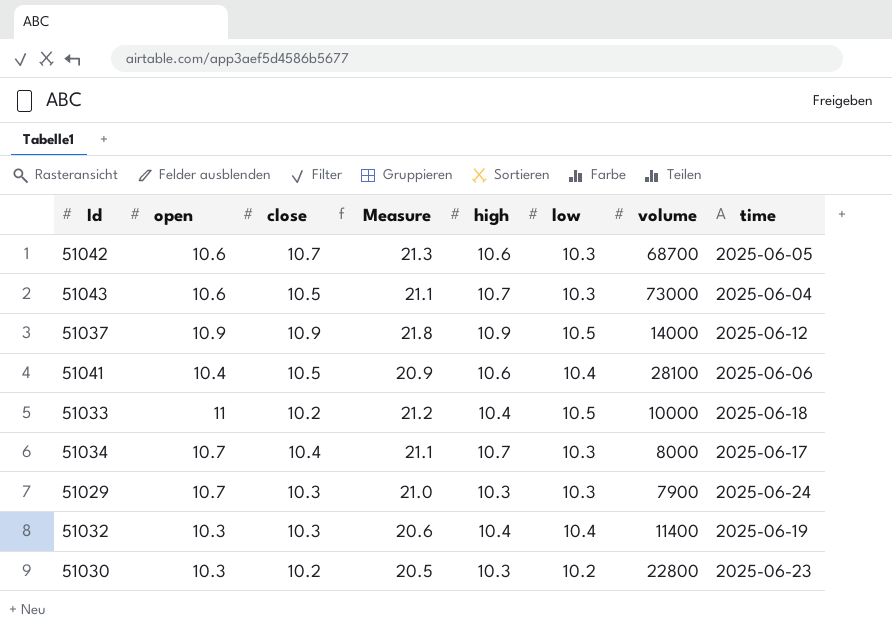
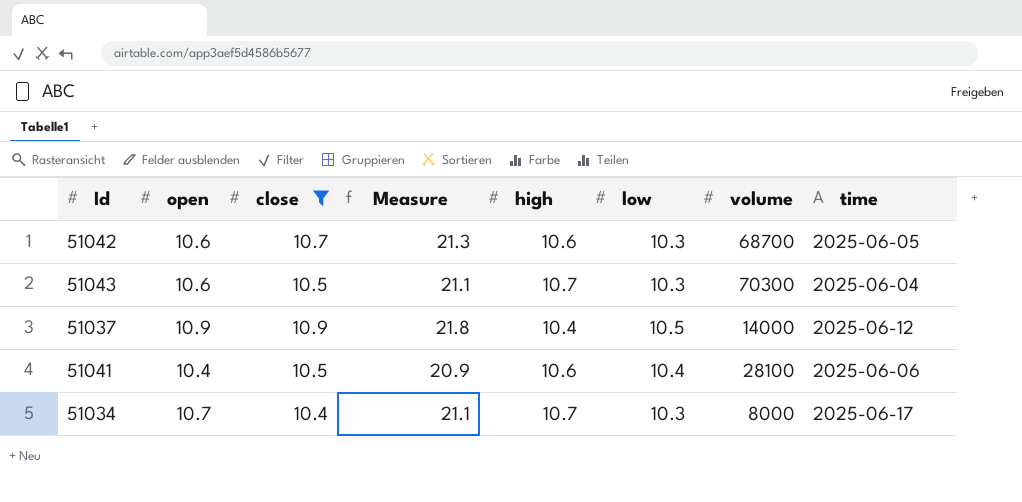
filter: none -> close >= 10.4
51043 | volume: 73000 -> 70300
51037 | high: 10.9 -> 10.4

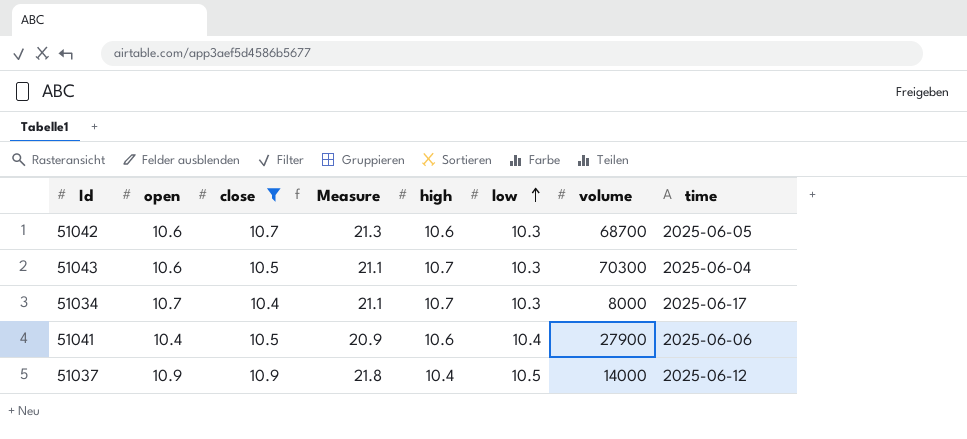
row order: none -> low ascending
51041 | volume: 28100 -> 27900

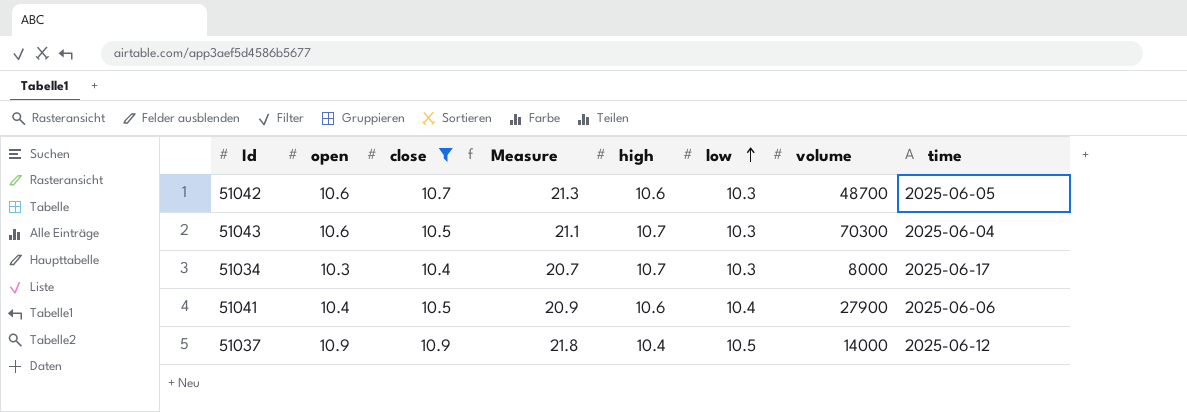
51042 | volume: 68700 -> 48700
51034 | open: 10.7 -> 10.3
51034 | Measure: 21.1 -> 20.7

